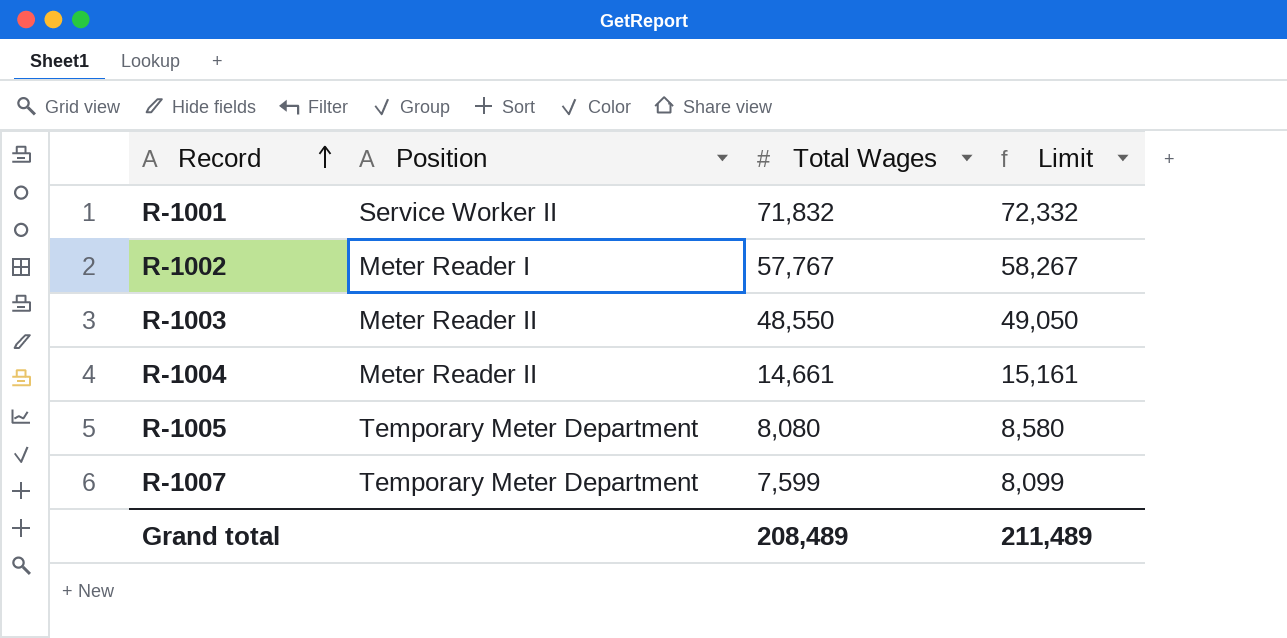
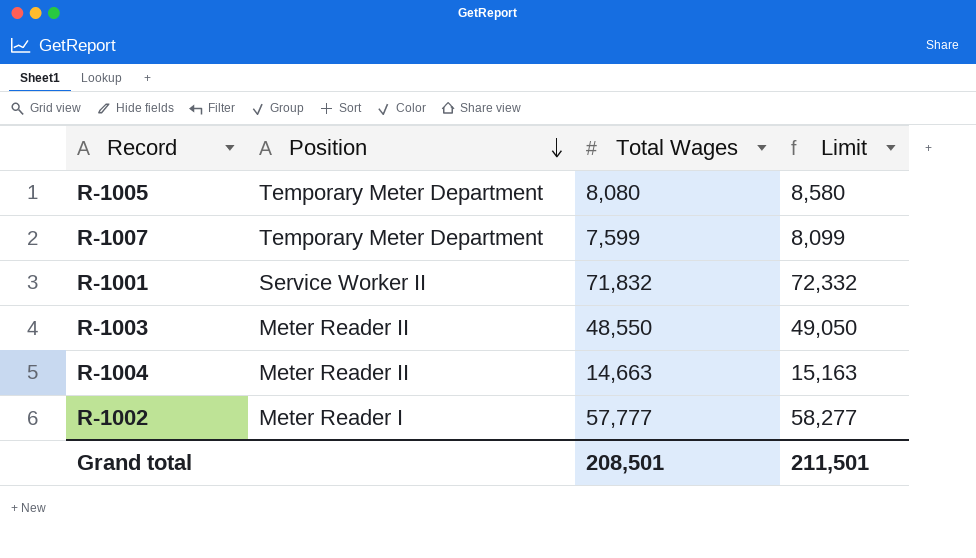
row order: Record ascending -> Position descending
R-1004 | Total Wages: 14,661 -> 14,663
R-1004 | Limit: 15,161 -> 15,163
R-1002 | Total Wages: 57,767 -> 57,777
R-1002 | Limit: 58,267 -> 58,277
Grand total | Total Wages: 208,489 -> 208,501
Grand total | Limit: 211,489 -> 211,501

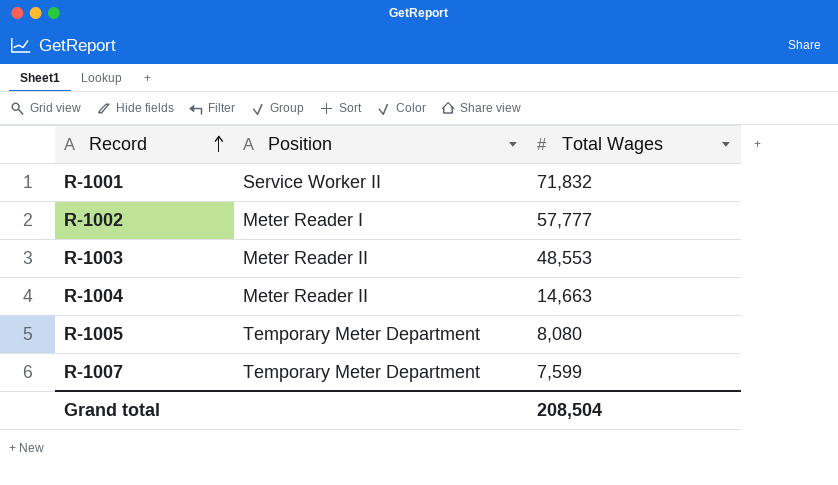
row order: Position descending -> Record ascending
column Limit | formula: [Total Wages] + 500 -> none
R-1003 | Total Wages: 48,550 -> 48,553
Grand total | Total Wages: 208,501 -> 208,504

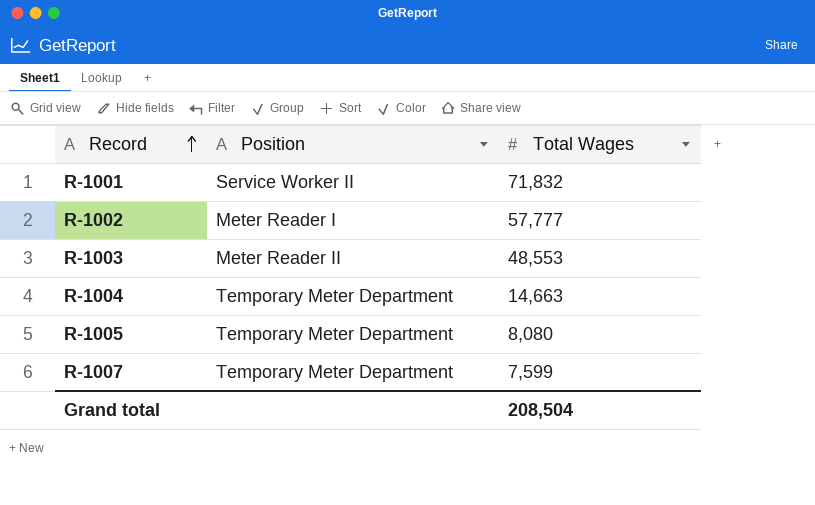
R-1004 | Position: Meter Reader II -> Temporary Meter Department

